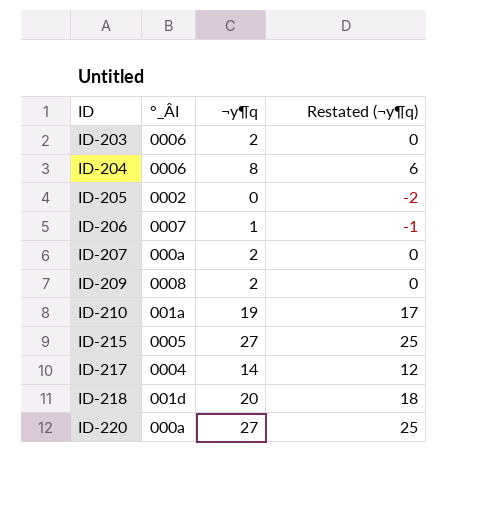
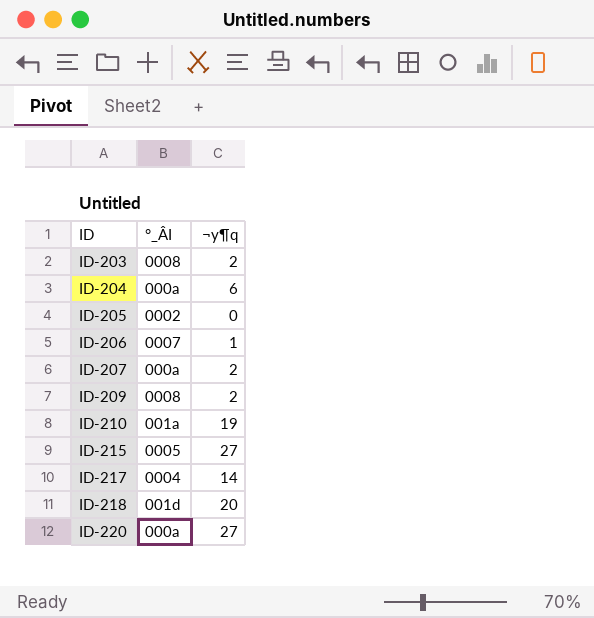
column Restated (¬y¶q) | formula: [¬y¶q] - 2 -> none
ID-203 | °_ÂI: 0006 -> 0008
ID-204 | °_ÂI: 0006 -> 000a
ID-204 | ¬y¶q: 8 -> 6

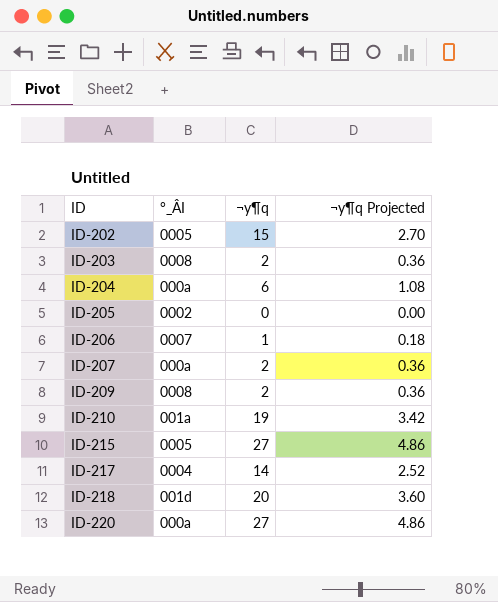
column ¬y¶q Projected | formula: none -> [¬y¶q] * 0.18
row ID-202: none -> 0005 | 15 | 2.70

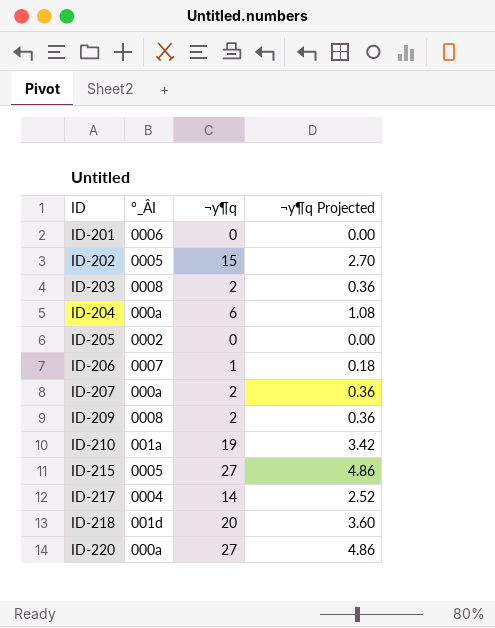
row ID-201: none -> 0006 | 0 | 0.00

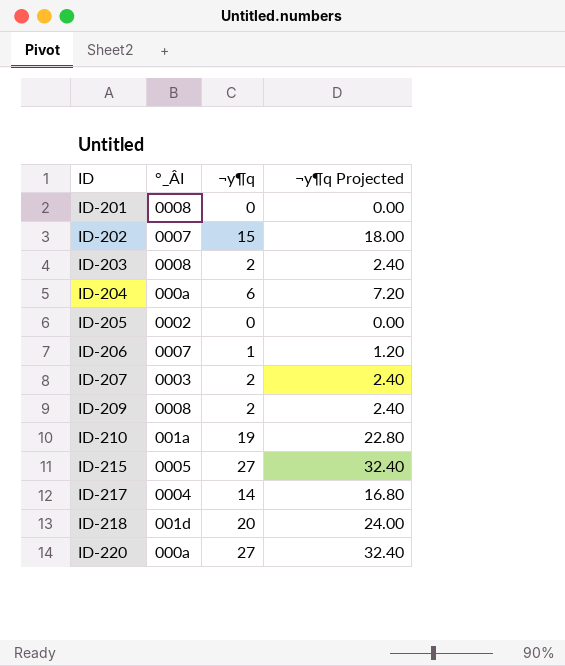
column ¬y¶q Projected | formula: [¬y¶q] * 0.18 -> [¬y¶q] * 1.2
ID-201 | °_ÂI: 0006 -> 0008
ID-202 | °_ÂI: 0005 -> 0007
ID-207 | °_ÂI: 000a -> 0003

